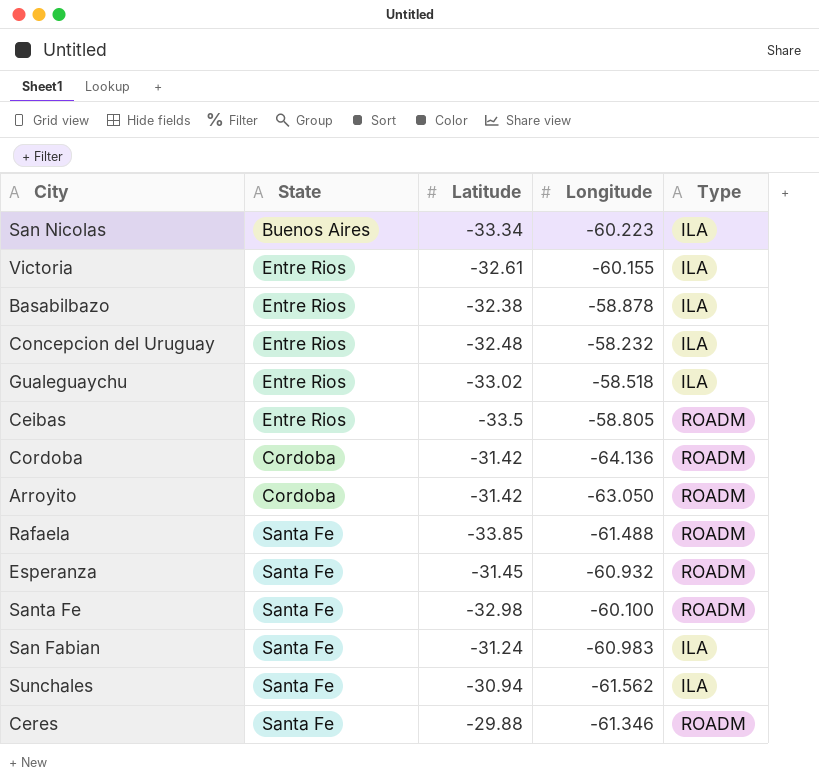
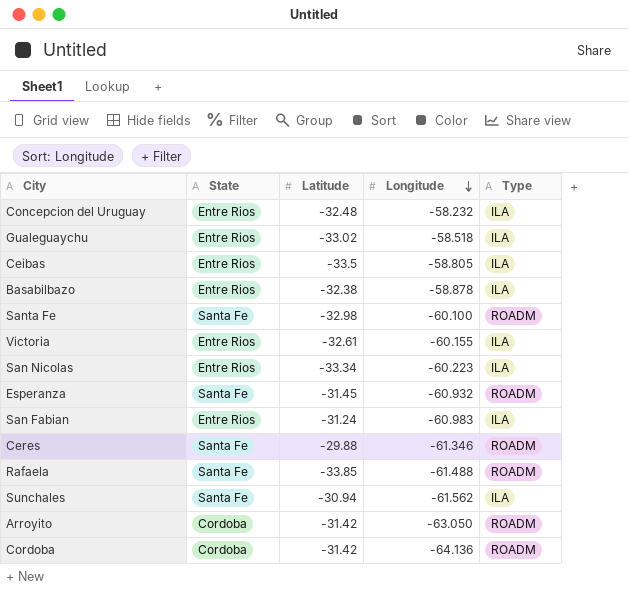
row order: none -> Longitude descending
Ceibas | Type: ROADM -> ILA
San Nicolas | State: Buenos Aires -> Entre Rios
San Fabian | State: Santa Fe -> Entre Rios

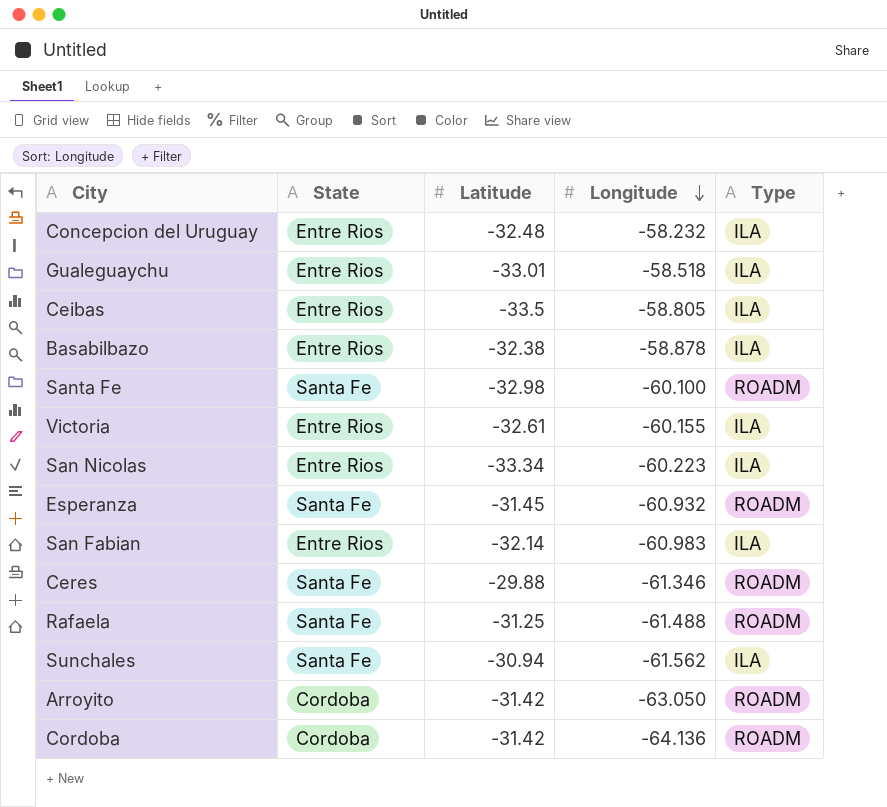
Gualeguaychu | Latitude: -33.02 -> -33.01
San Fabian | Latitude: -31.24 -> -32.14
Rafaela | Latitude: -33.85 -> -31.25

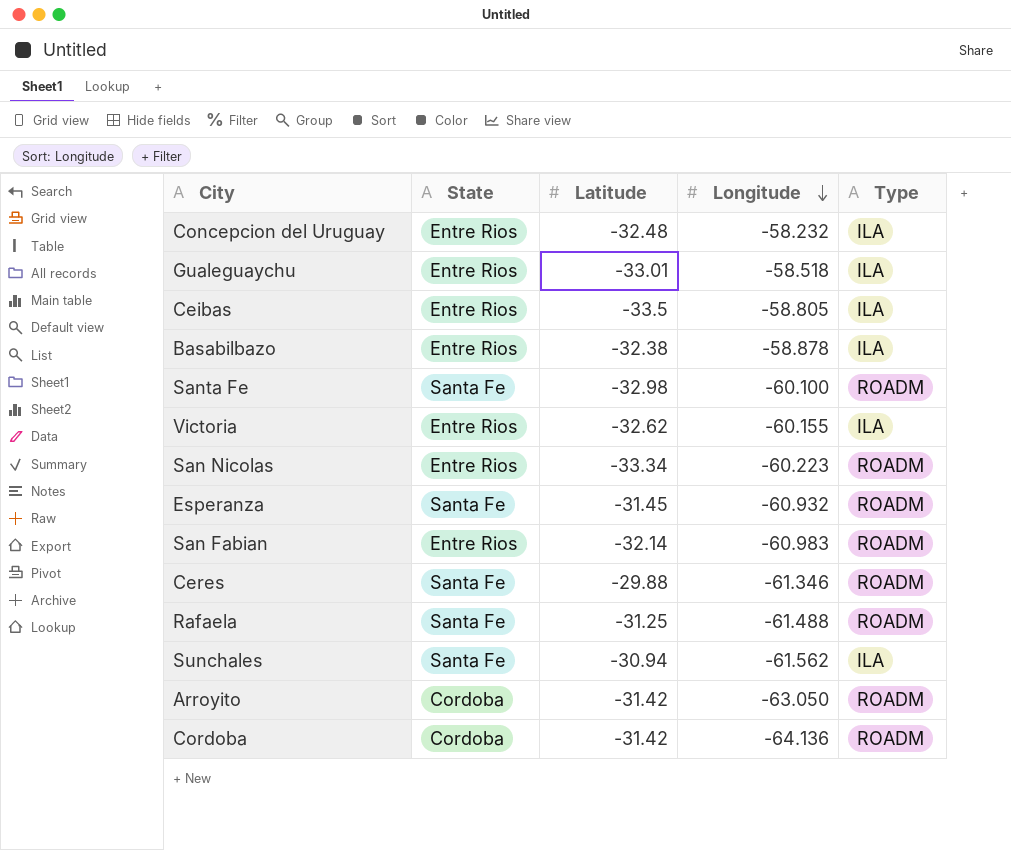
Victoria | Latitude: -32.61 -> -32.62
San Nicolas | Type: ILA -> ROADM
San Fabian | Type: ILA -> ROADM

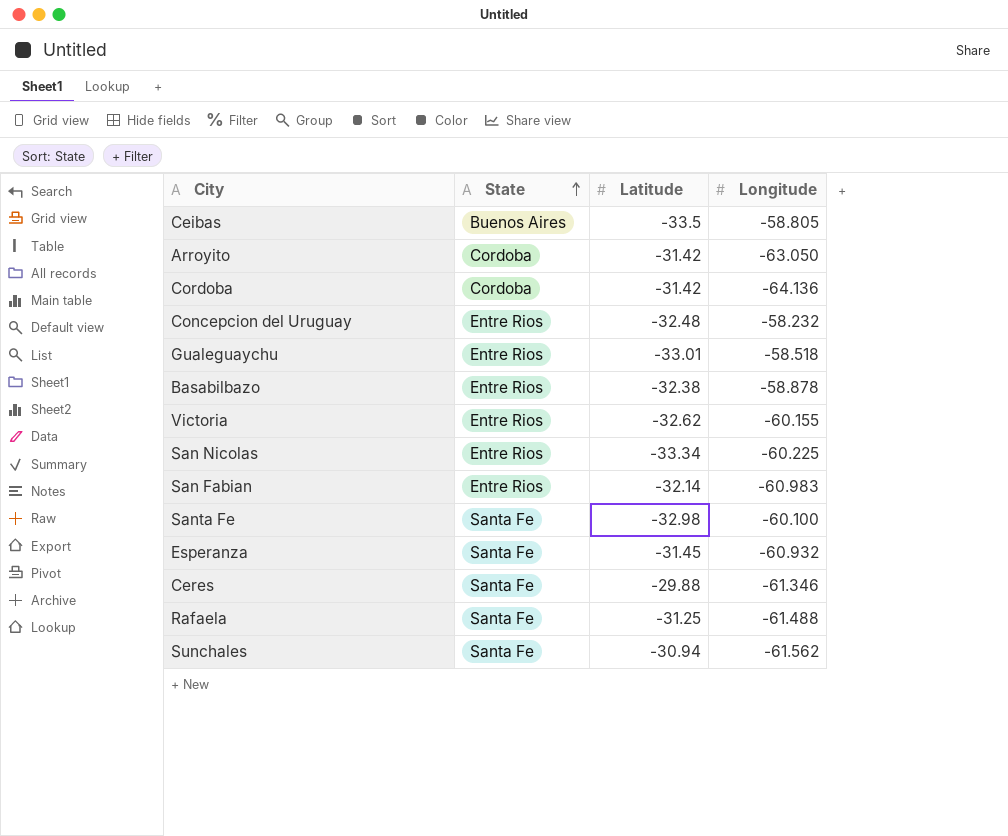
row order: Longitude descending -> State ascending
column Type | position: 5 -> none
Ceibas | State: Entre Rios -> Buenos Aires
San Nicolas | Longitude: -60.223 -> -60.225

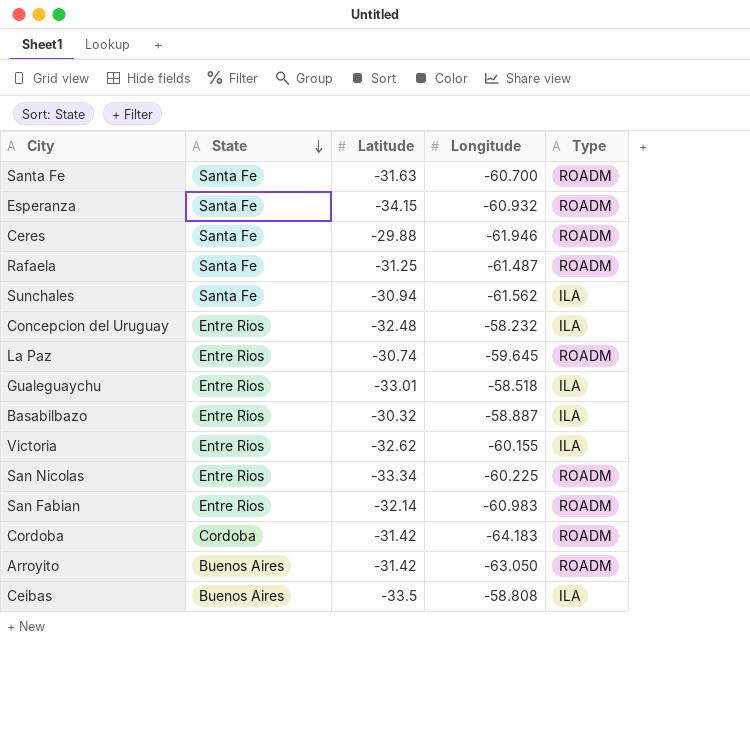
row order: State ascending -> State descending
column Type | position: none -> 5
Santa Fe | Latitude: -32.98 -> -31.63
Santa Fe | Longitude: -60.100 -> -60.700
Esperanza | Latitude: -31.45 -> -34.15
Ceres | Longitude: -61.346 -> -61.946
Rafaela | Longitude: -61.488 -> -61.487
row La Paz: none -> Entre Rios | -30.74 | -59.645 | ROADM
Basabilbazo | Latitude: -32.38 -> -30.32
Basabilbazo | Longitude: -58.878 -> -58.887
Cordoba | Longitude: -64.136 -> -64.183
Arroyito | State: Cordoba -> Buenos Aires
Ceibas | Longitude: -58.805 -> -58.808

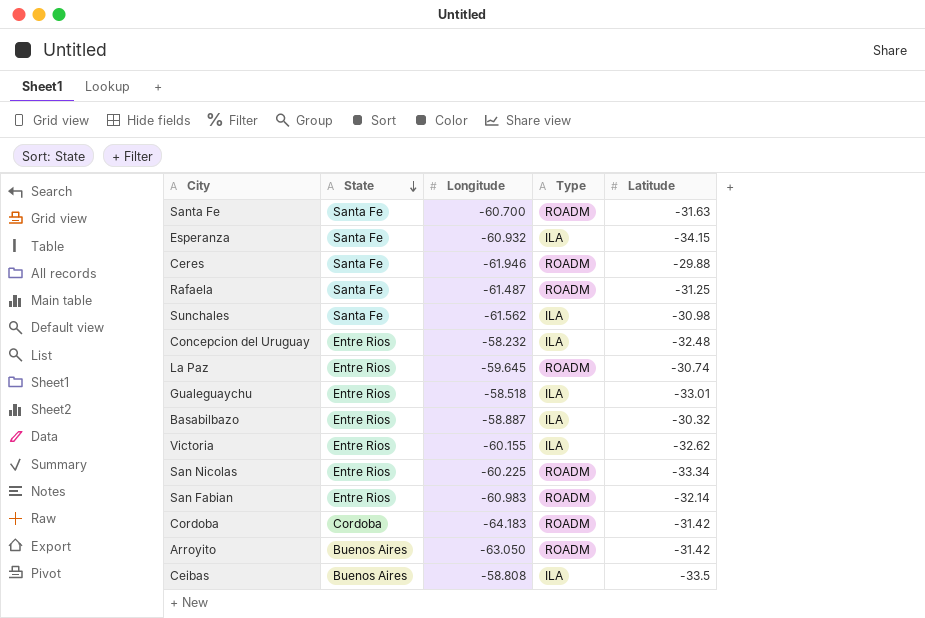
column Latitude | position: 3 -> 5
Esperanza | Type: ROADM -> ILA
Sunchales | Latitude: -30.94 -> -30.98

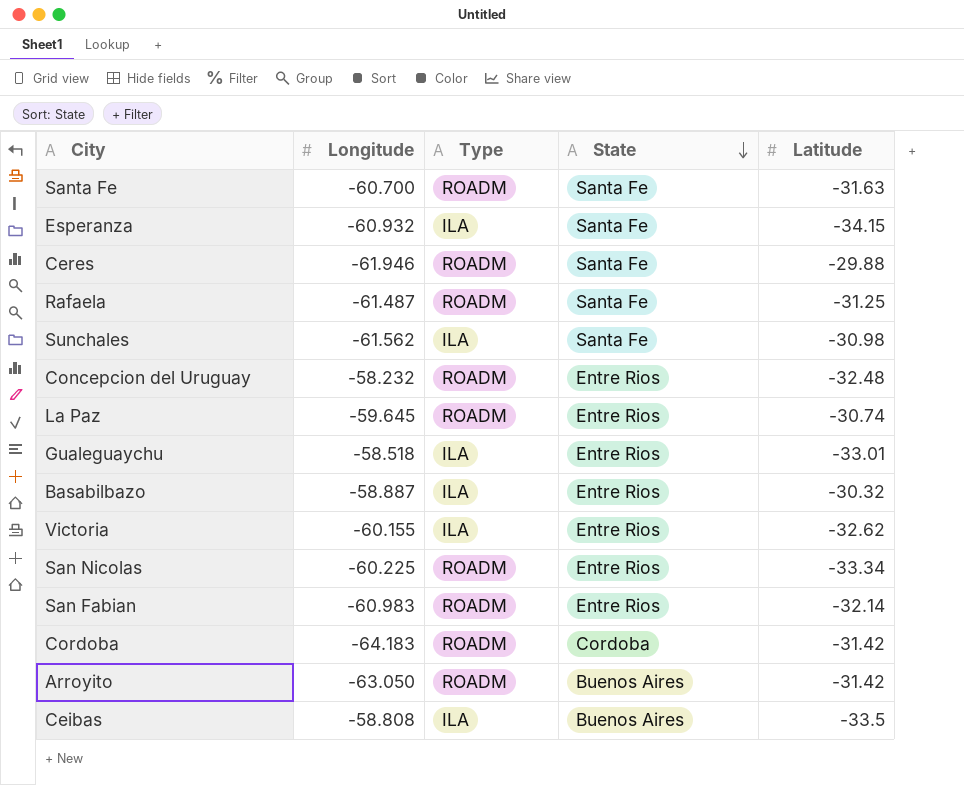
column State | position: 2 -> 4
Concepcion del Uruguay | Type: ILA -> ROADM

